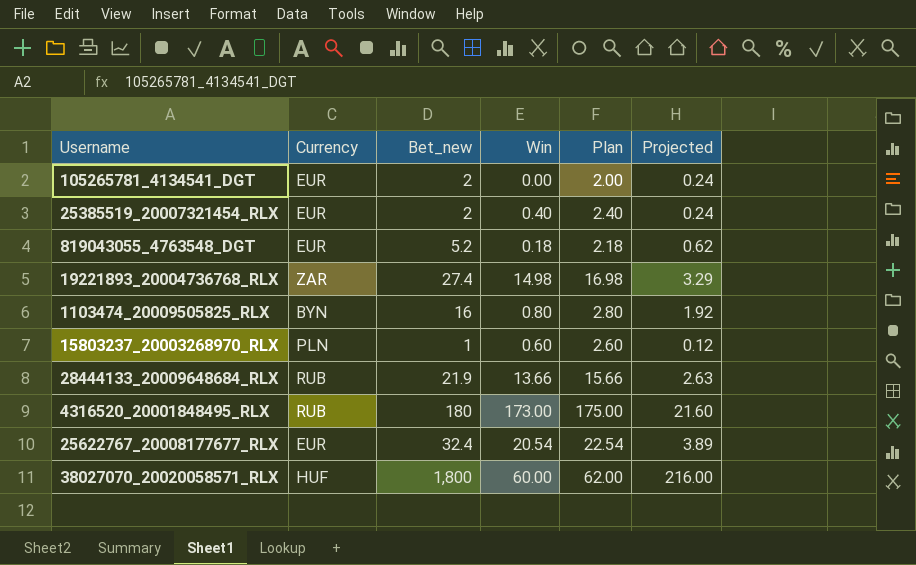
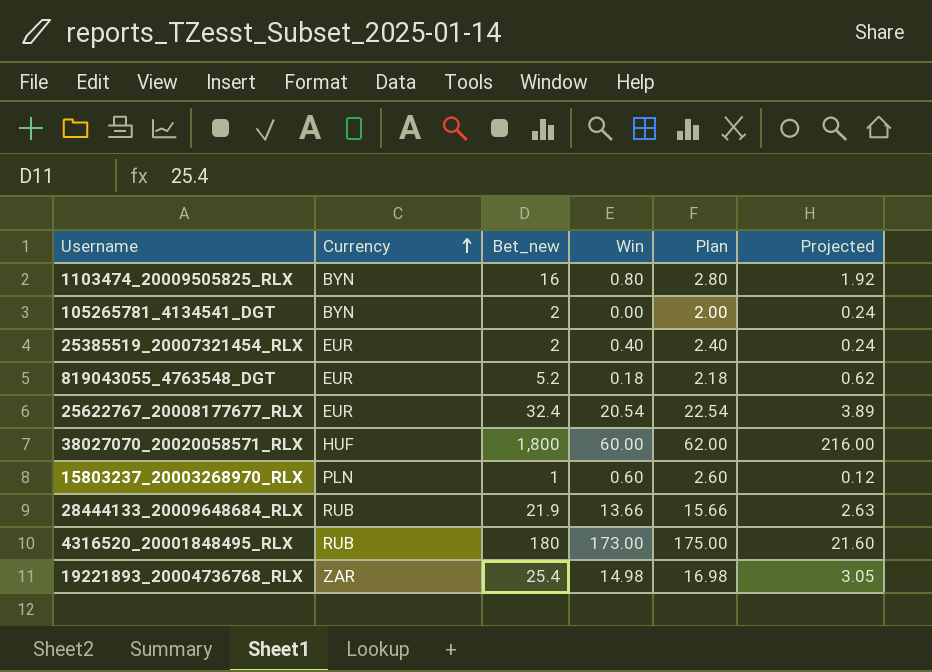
row order: none -> Currency ascending
105265781_4134541_DGT | Currency: EUR -> BYN
19221893_20004736768_RLX | Bet_new: 27.4 -> 25.4
19221893_20004736768_RLX | Projected: 3.29 -> 3.05

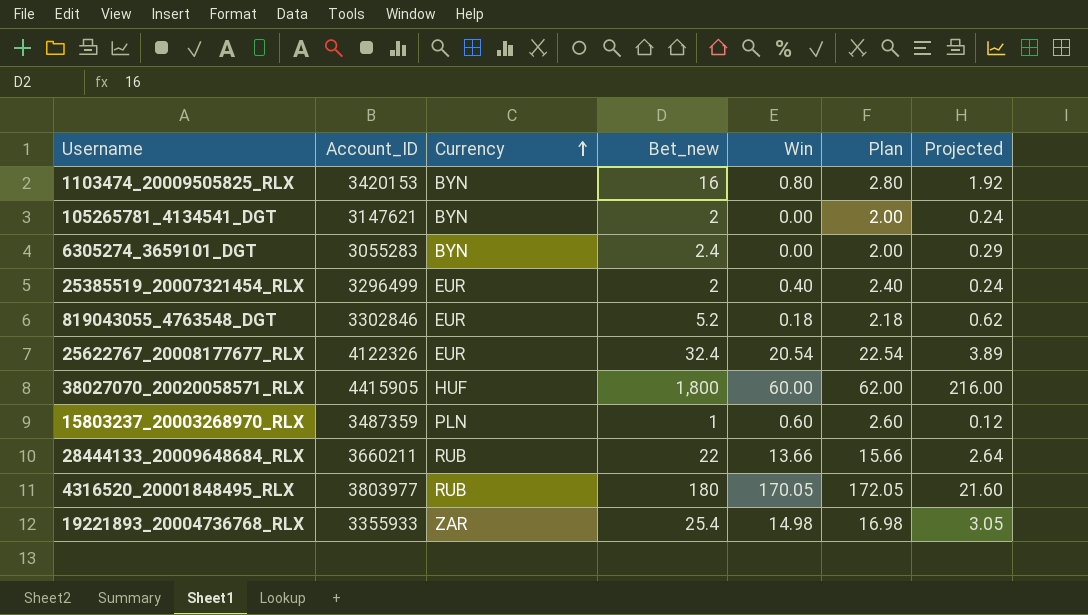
column Account_ID | position: none -> 2
row 6305274_3659101_DGT: none -> 3055283 | BYN | 2.4 | 0.00 | 2.00 | 0.29
28444133_20009648684_RLX | Bet_new: 21.9 -> 22
28444133_20009648684_RLX | Projected: 2.63 -> 2.64
4316520_20001848495_RLX | Win: 173.00 -> 170.05
4316520_20001848495_RLX | Plan: 175.00 -> 172.05

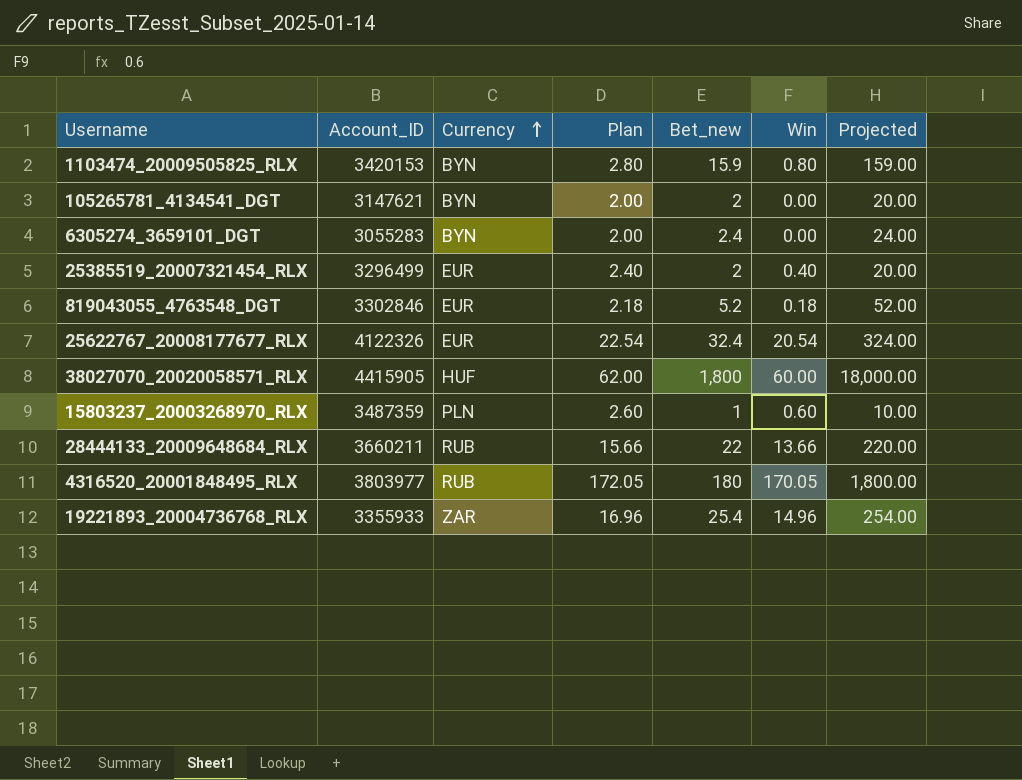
column Plan | position: 6 -> 4
column Projected | formula: [Bet_new] * 0.12 -> [Bet_new] * 10
1103474_20009505825_RLX | Bet_new: 16 -> 15.9
19221893_20004736768_RLX | Plan: 16.98 -> 16.96
19221893_20004736768_RLX | Win: 14.98 -> 14.96

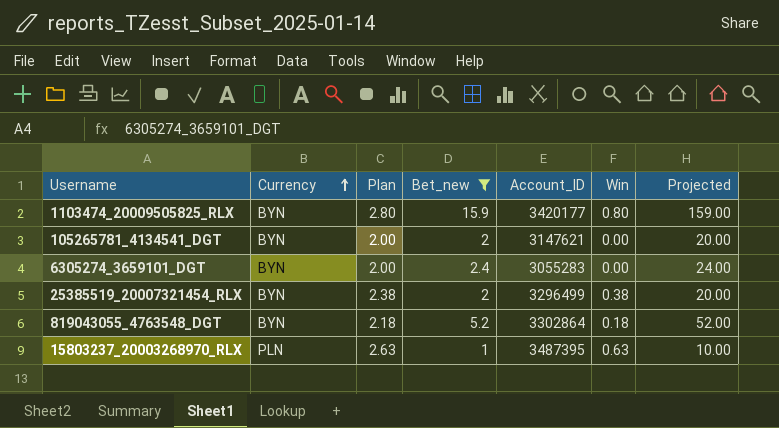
filter: none -> Bet_new <= 15.9
column Account_ID | position: 2 -> 5
1103474_20009505825_RLX | Account_ID: 3420153 -> 3420177
25385519_20007321454_RLX | Currency: EUR -> BYN
25385519_20007321454_RLX | Plan: 2.40 -> 2.38
25385519_20007321454_RLX | Win: 0.40 -> 0.38
819043055_4763548_DGT | Currency: EUR -> BYN
819043055_4763548_DGT | Account_ID: 3302846 -> 3302864
15803237_20003268970_RLX | Plan: 2.60 -> 2.63
15803237_20003268970_RLX | Account_ID: 3487359 -> 3487395
15803237_20003268970_RLX | Win: 0.60 -> 0.63

